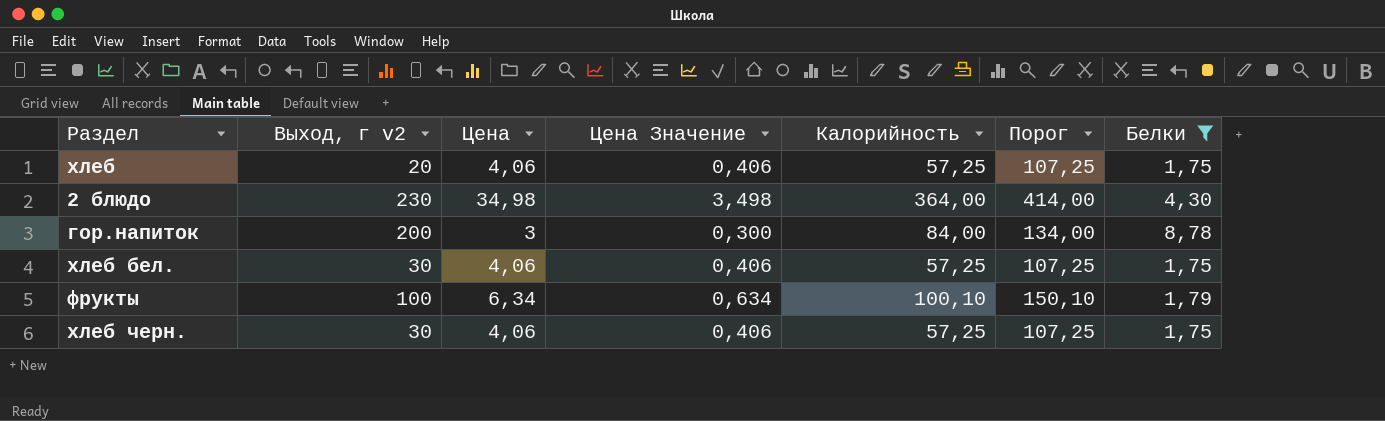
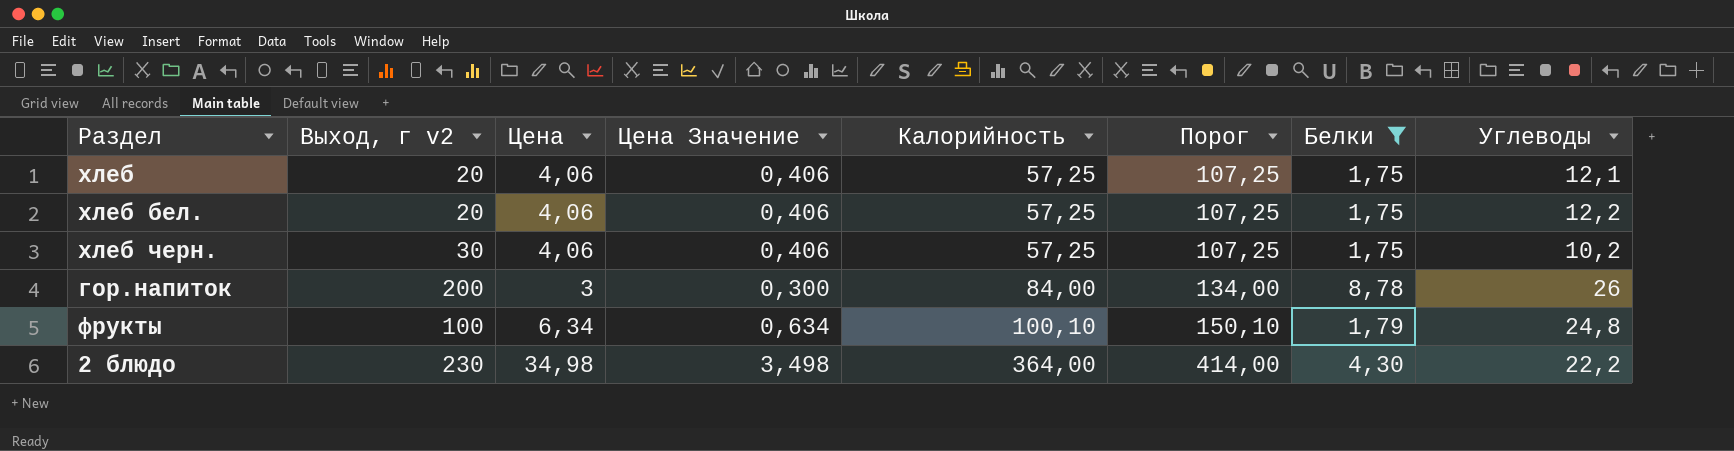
row order: none -> Калорийность ascending
column Углеводы | position: none -> 8
хлеб бел. | Выход, г v2: 30 -> 20

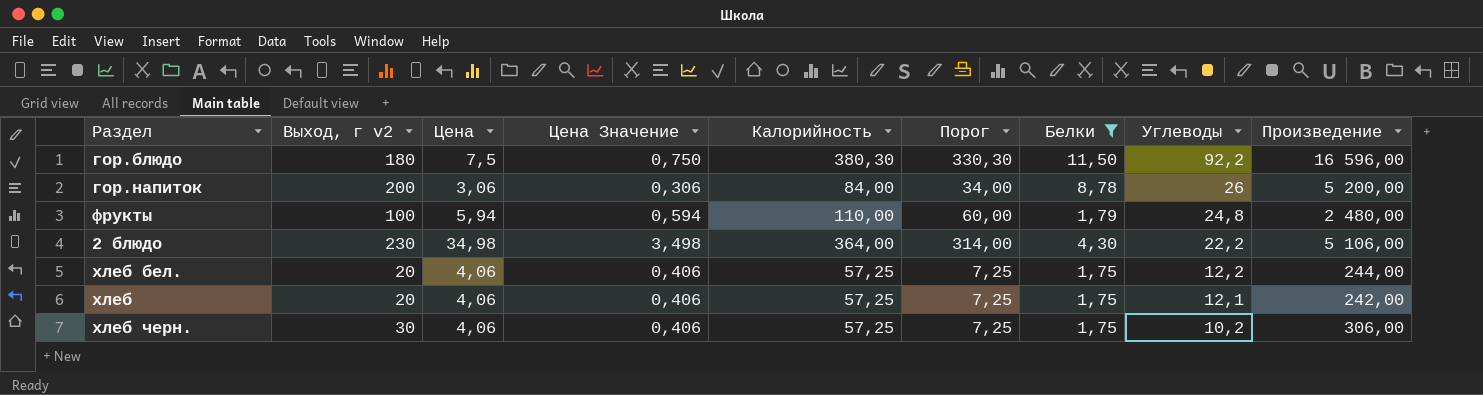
row order: Калорийность ascending -> Углеводы descending
column Порог | formula: [Калорийность] + 50 -> [Калорийность] - 50
column Произведение | formula: none -> [Выход, г v2] * [Углеводы]
row гор.блюдо: none -> 180 | 7,5 | 0,750 | 380,30 | 330,30 | 11,50 | 92,2 | 16 596,00
гор.напиток | Цена: 3 -> 3,06
гор.напиток | Цена Значение: 0,300 -> 0,306
фрукты | Цена: 6,34 -> 5,94
фрукты | Цена Значение: 0,634 -> 0,594
фрукты | Калорийность: 100,10 -> 110,00

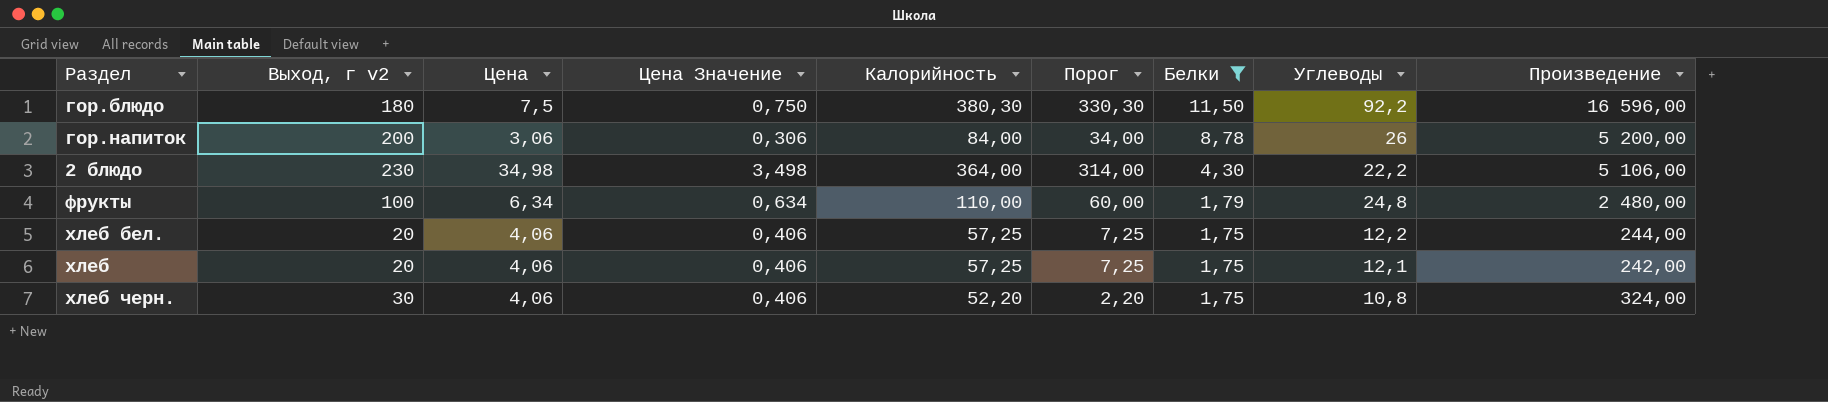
row order: Углеводы descending -> Белки descending
фрукты | Цена: 5,94 -> 6,34
фрукты | Цена Значение: 0,594 -> 0,634
хлеб черн. | Калорийность: 57,25 -> 52,20
хлеб черн. | Порог: 7,25 -> 2,20
хлеб черн. | Углеводы: 10,2 -> 10,8
хлеб черн. | Произведение: 306,00 -> 324,00

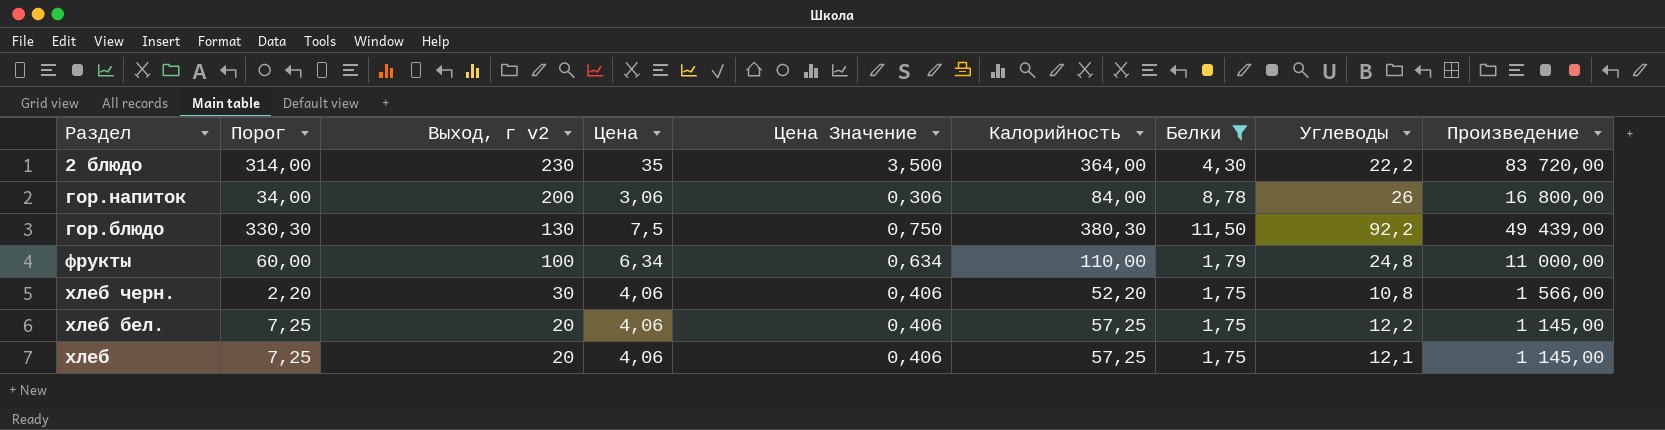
row order: Белки descending -> Выход, г v2 descending
column Порог | position: 6 -> 2
column Произведение | formula: [Выход, г v2] * [Углеводы] -> [Выход, г v2] * [Калорийность]
2 блюдо | Цена: 34,98 -> 35
2 блюдо | Цена Значение: 3,498 -> 3,500
гор.блюдо | Выход, г v2: 180 -> 130

